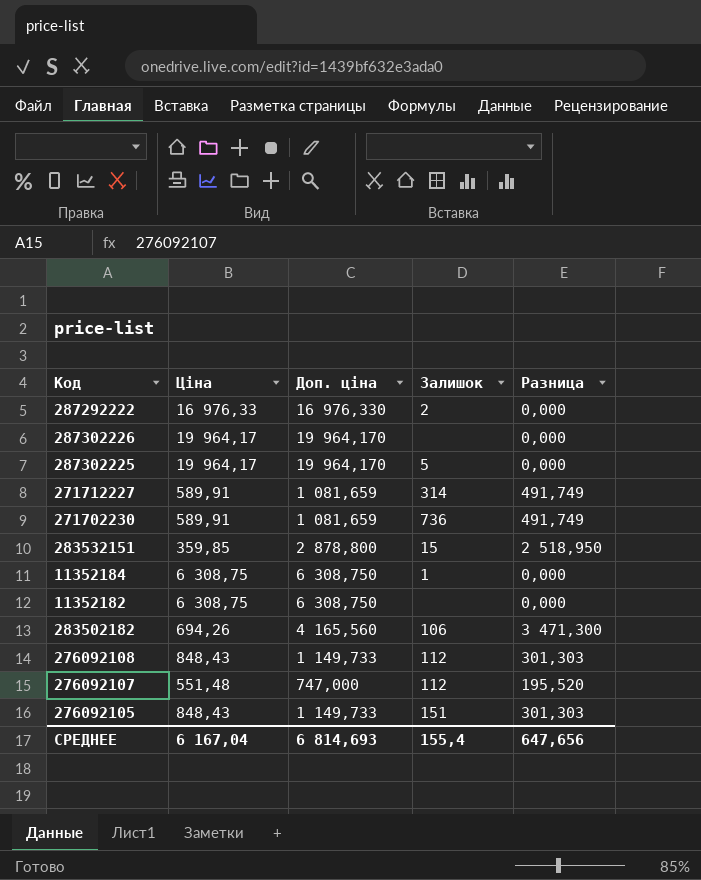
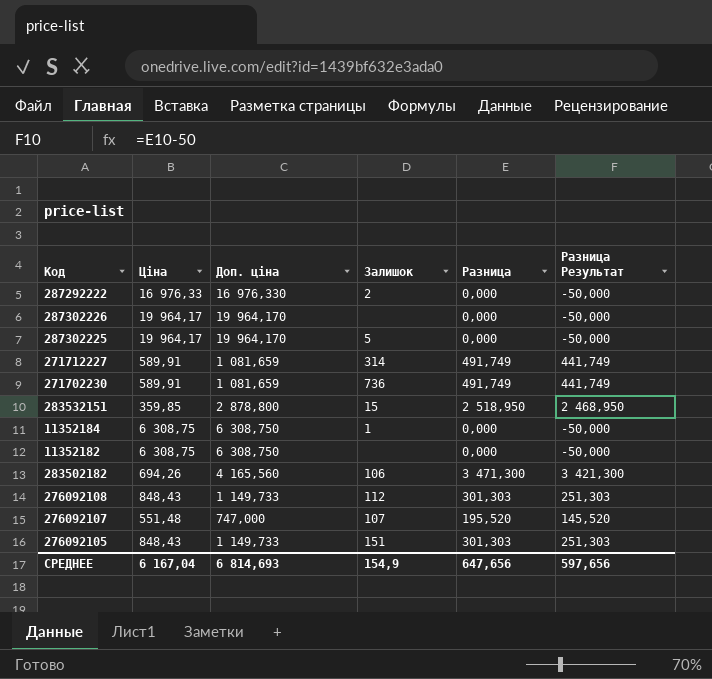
column Разница Результат | formula: none -> [Разница] - 50
276092107 | Залишок: 112 -> 107
СРЕДНЕЕ | Залишок: 155,4 -> 154,9

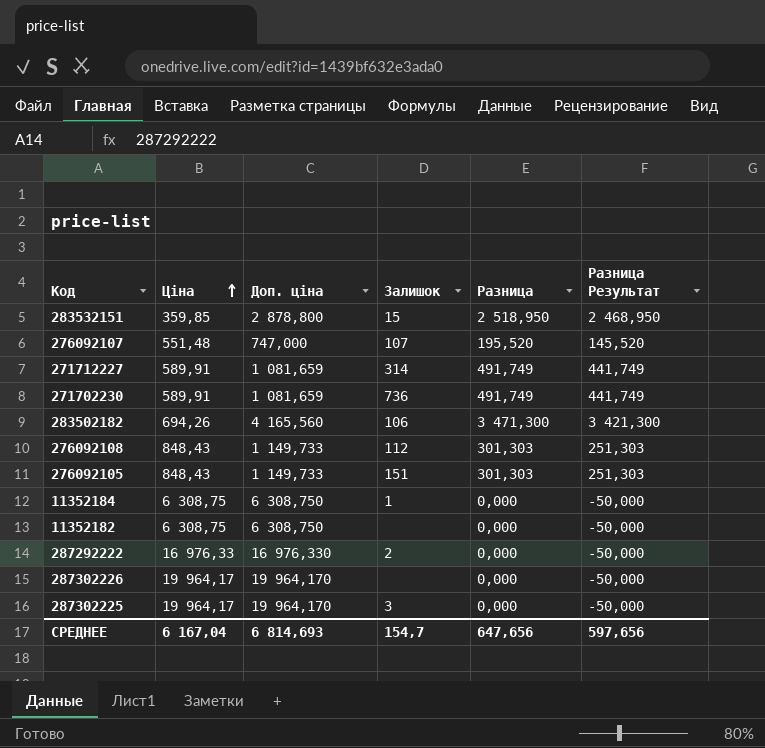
row order: none -> Ціна ascending
287302225 | Залишок: 5 -> 3
СРЕДНЕЕ | Залишок: 154,9 -> 154,7

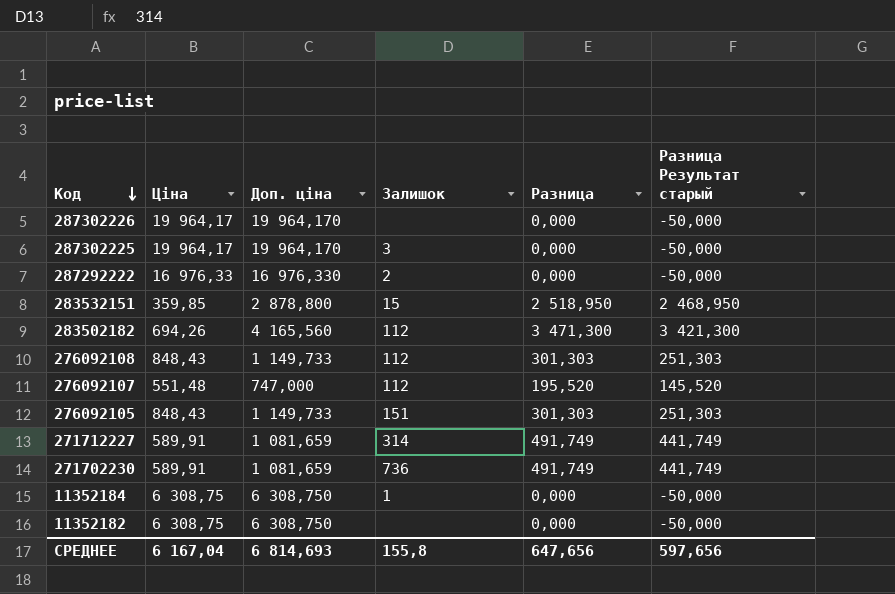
row order: Ціна ascending -> Код descending
column name: Разница Результат -> Разница Результат старый
283502182 | Залишок: 106 -> 112
276092107 | Залишок: 107 -> 112
СРЕДНЕЕ | Залишок: 154,7 -> 155,8

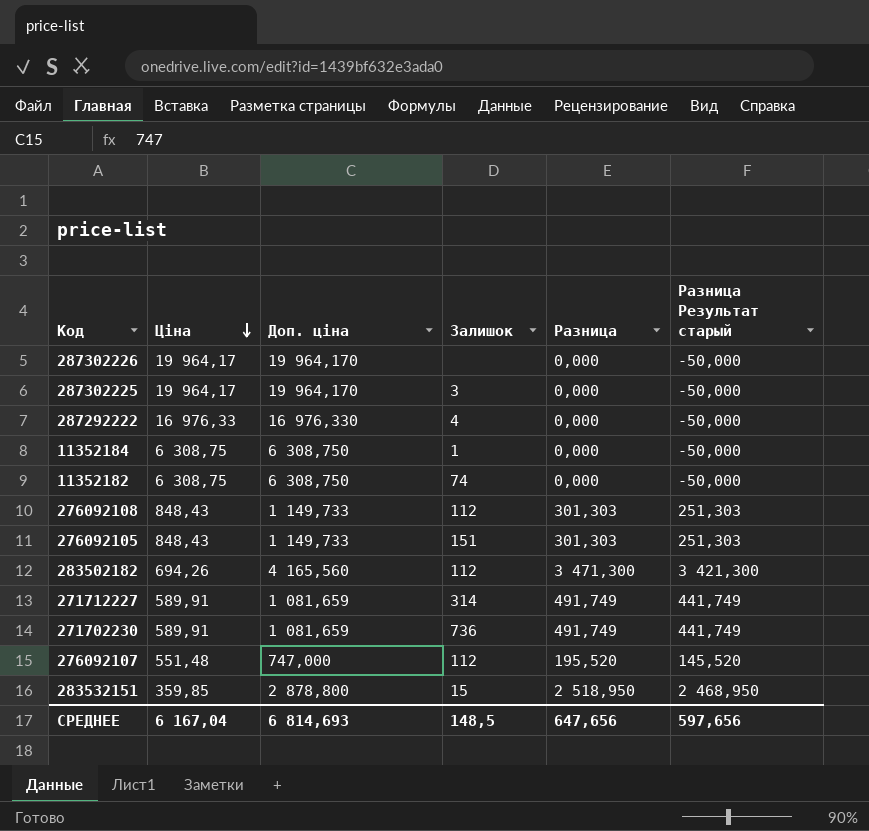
row order: Код descending -> Ціна descending
287292222 | Залишок: 2 -> 4
11352182 | Залишок: none -> 74
СРЕДНЕЕ | Залишок: 155,8 -> 148,5

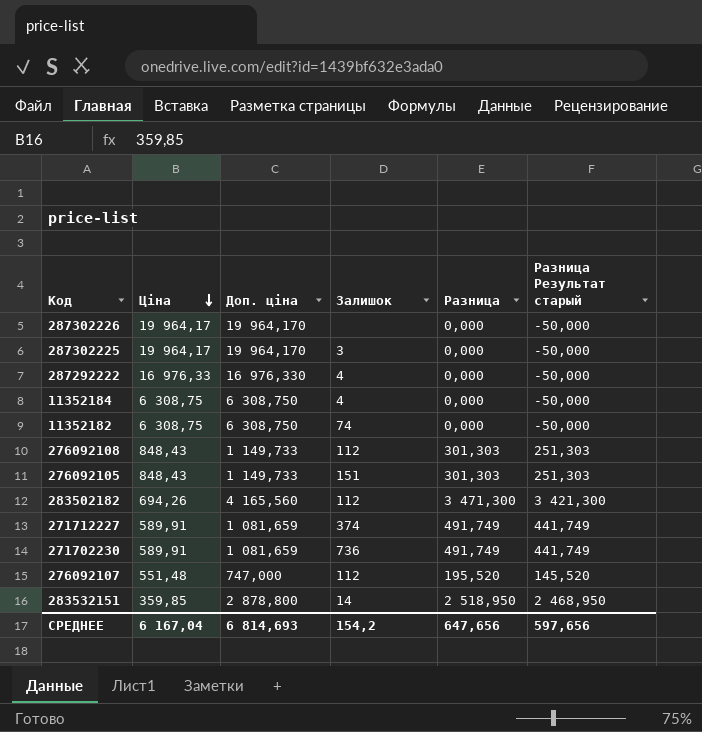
11352184 | Залишок: 1 -> 4
271712227 | Залишок: 314 -> 374
283532151 | Залишок: 15 -> 14
СРЕДНЕЕ | Залишок: 148,5 -> 154,2

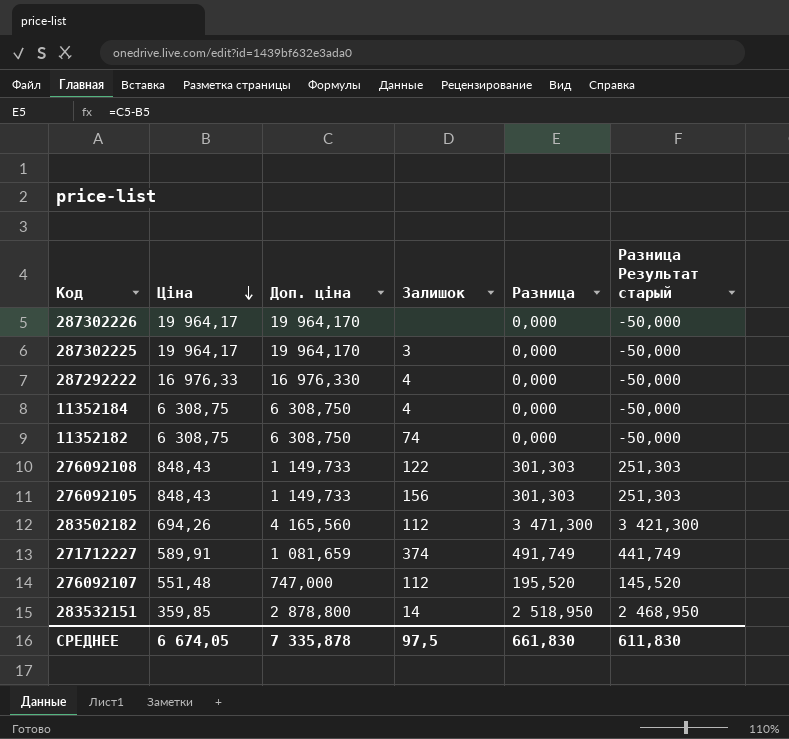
row 271702230: 589,91 | 1 081,659 | 736 | 491,749 | 441,749 -> none
276092108 | Залишок: 112 -> 122
276092105 | Залишок: 151 -> 156
СРЕДНЕЕ | Ціна: 6 167,04 -> 6 674,05
СРЕДНЕЕ | Доп. ціна: 6 814,693 -> 7 335,878
СРЕДНЕЕ | Залишок: 154,2 -> 97,5
СРЕДНЕЕ | Разница: 647,656 -> 661,830
СРЕДНЕЕ | Разница Результат старый: 597,656 -> 611,830

